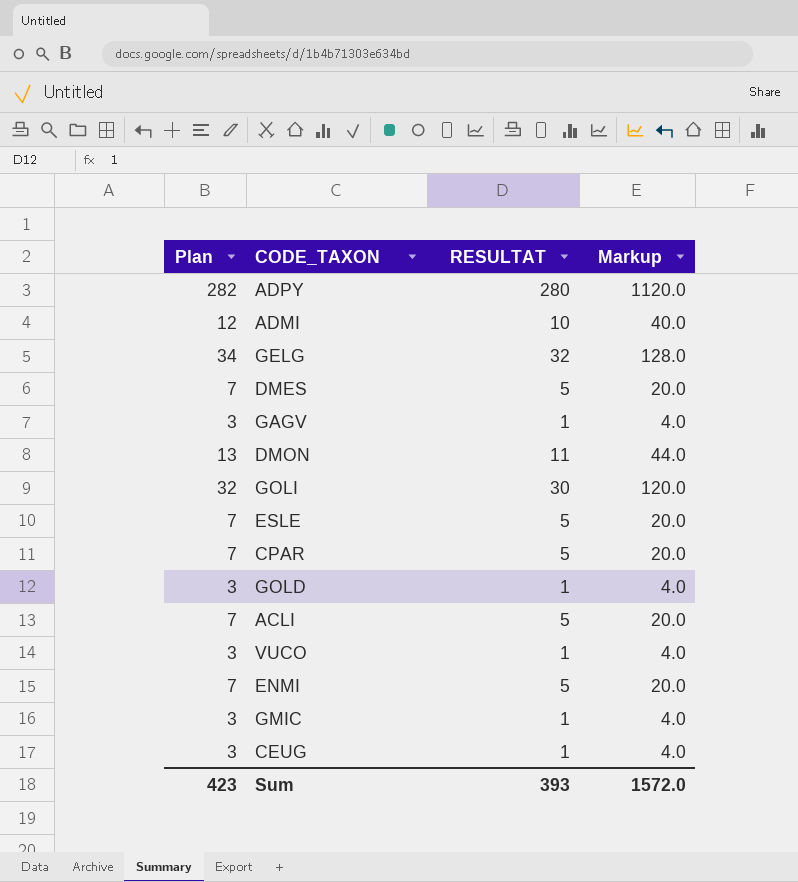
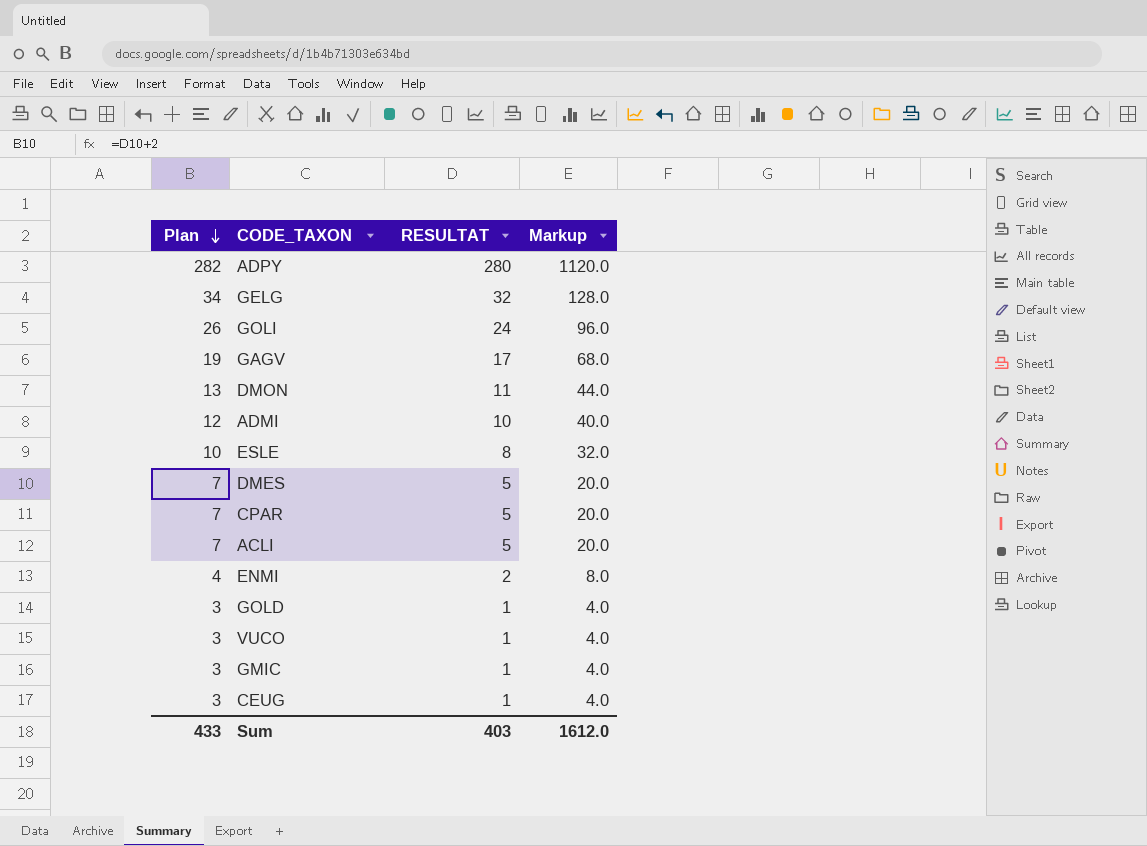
row order: none -> Plan descending
GOLI | Plan: 32 -> 26
GOLI | RESULTAT: 30 -> 24
GOLI | Markup: 120.0 -> 96.0
GAGV | Plan: 3 -> 19
GAGV | RESULTAT: 1 -> 17
GAGV | Markup: 4.0 -> 68.0
ESLE | Plan: 7 -> 10
ESLE | RESULTAT: 5 -> 8
ESLE | Markup: 20.0 -> 32.0
ENMI | Plan: 7 -> 4
ENMI | RESULTAT: 5 -> 2
ENMI | Markup: 20.0 -> 8.0
Sum | Plan: 423 -> 433
Sum | RESULTAT: 393 -> 403
Sum | Markup: 1572.0 -> 1612.0

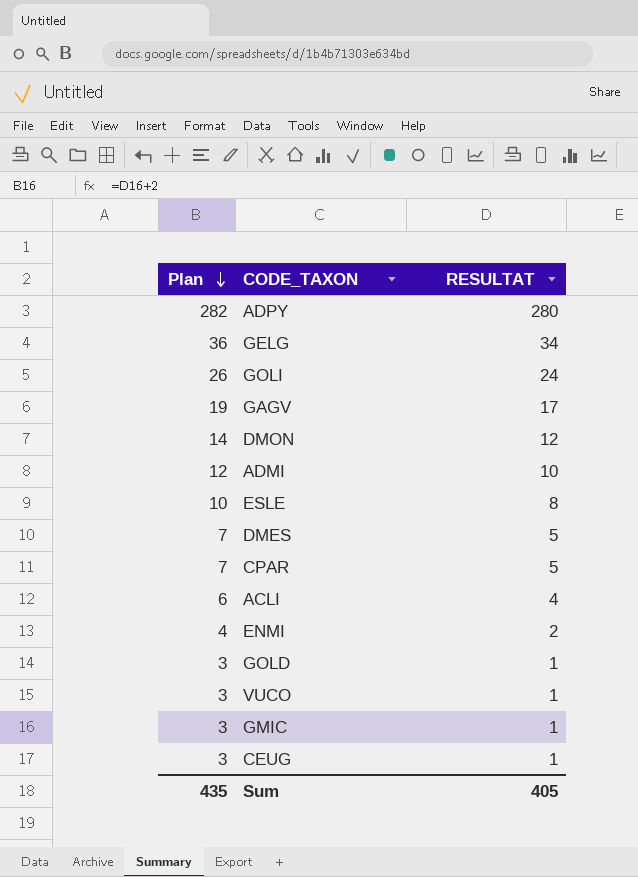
column Markup | formula: [RESULTAT] * 4 -> none
GELG | Plan: 34 -> 36
GELG | RESULTAT: 32 -> 34
DMON | Plan: 13 -> 14
DMON | RESULTAT: 11 -> 12
ACLI | Plan: 7 -> 6
ACLI | RESULTAT: 5 -> 4
Sum | Plan: 433 -> 435
Sum | RESULTAT: 403 -> 405

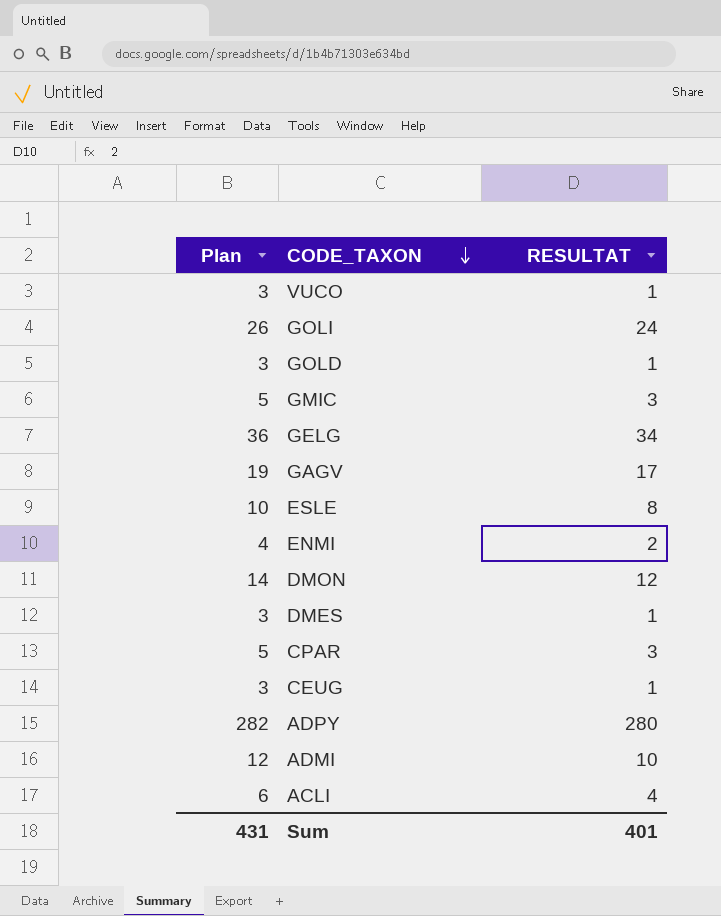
row order: Plan descending -> CODE_TAXON descending
GMIC | Plan: 3 -> 5
GMIC | RESULTAT: 1 -> 3
DMES | Plan: 7 -> 3
DMES | RESULTAT: 5 -> 1
CPAR | Plan: 7 -> 5
CPAR | RESULTAT: 5 -> 3
Sum | Plan: 435 -> 431
Sum | RESULTAT: 405 -> 401

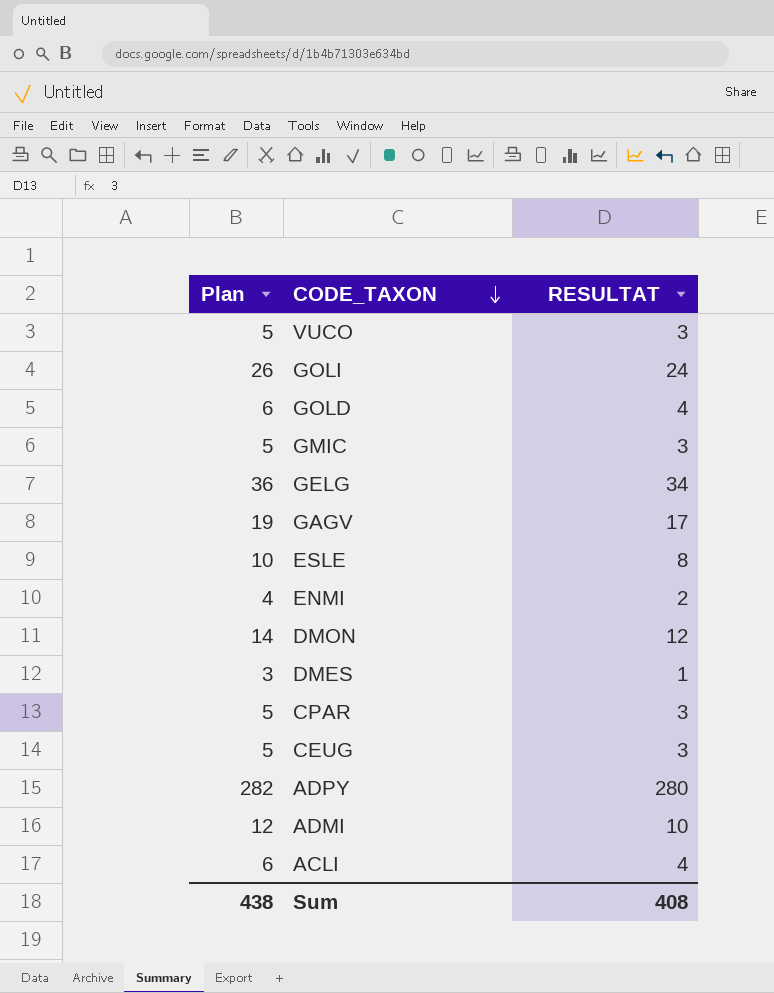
VUCO | Plan: 3 -> 5
VUCO | RESULTAT: 1 -> 3
GOLD | Plan: 3 -> 6
GOLD | RESULTAT: 1 -> 4
CEUG | Plan: 3 -> 5
CEUG | RESULTAT: 1 -> 3
Sum | Plan: 431 -> 438
Sum | RESULTAT: 401 -> 408

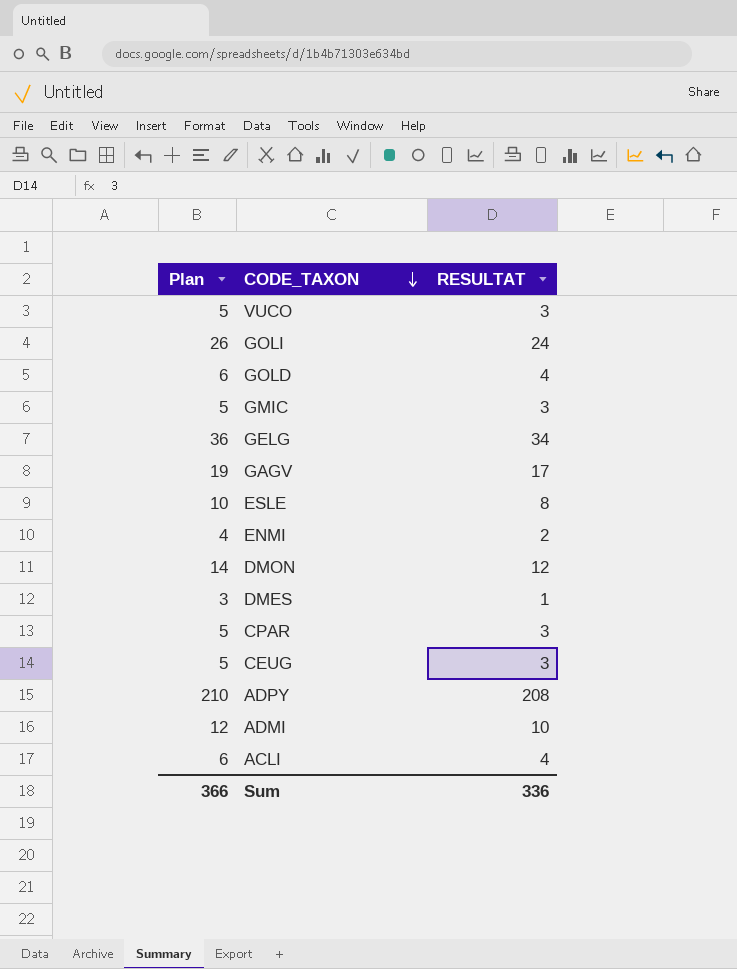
ADPY | Plan: 282 -> 210
ADPY | RESULTAT: 280 -> 208
Sum | Plan: 438 -> 366
Sum | RESULTAT: 408 -> 336

